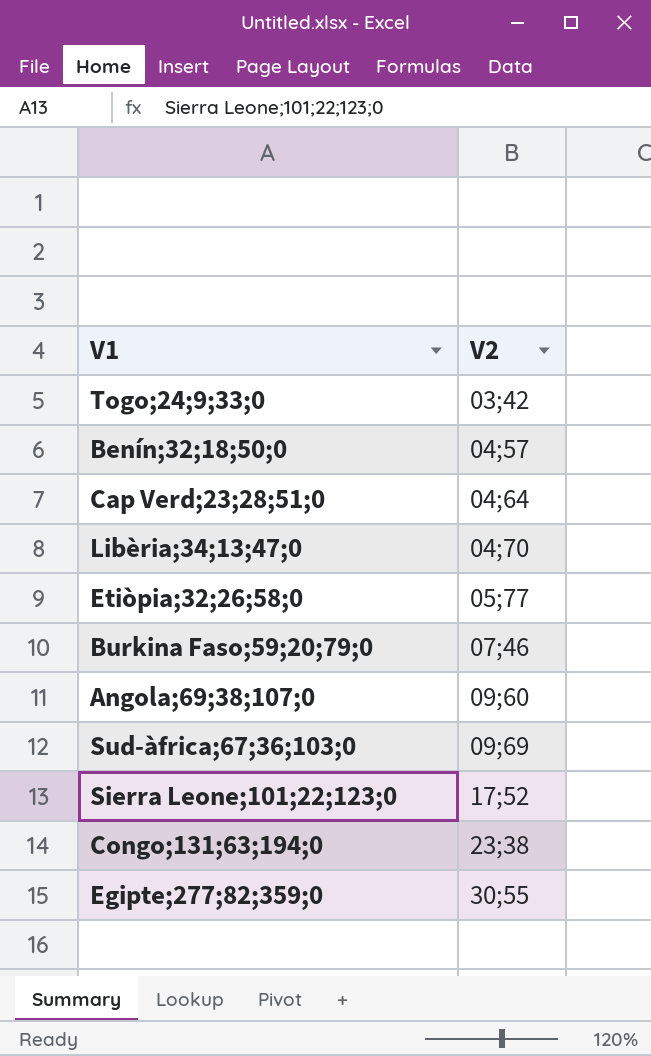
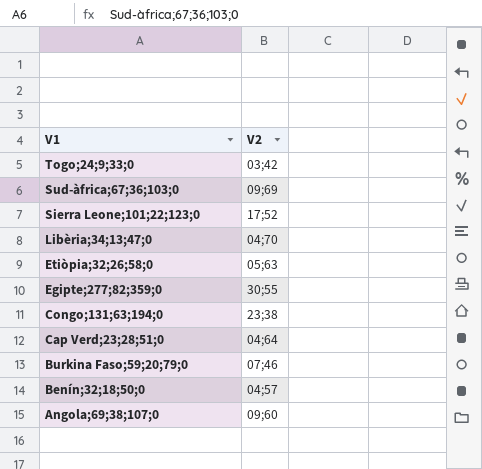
row order: V2 ascending -> V1 descending
Etiòpia;32;26;58;0 | V2: 05;77 -> 05;63

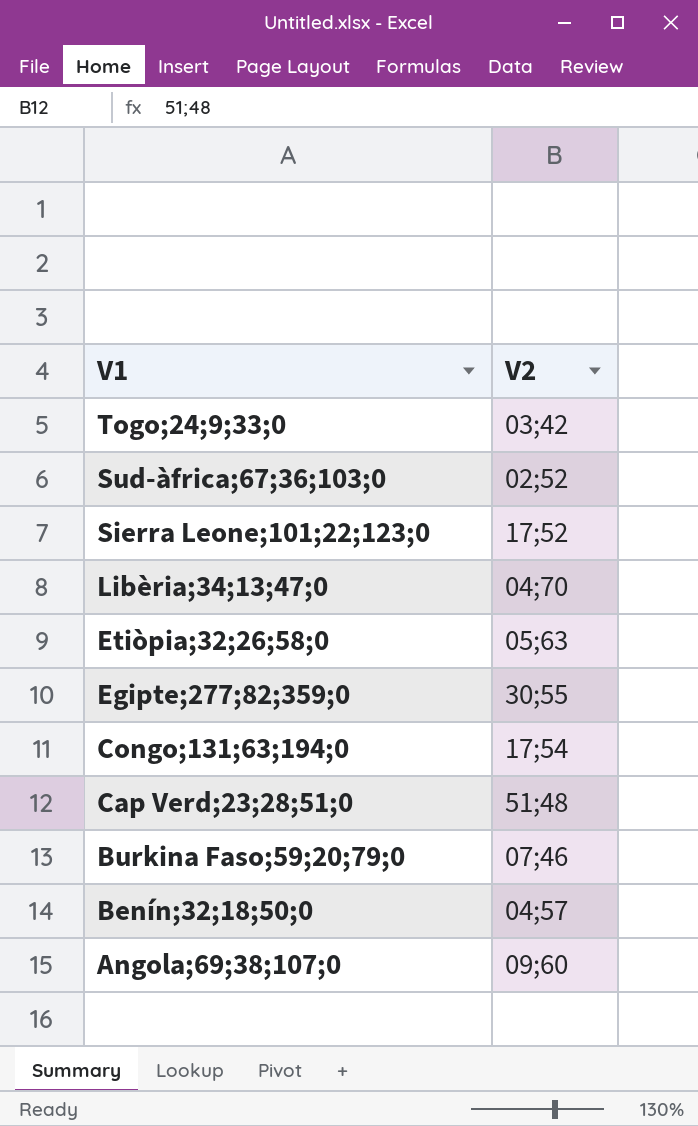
Sud-àfrica;67;36;103;0 | V2: 09;69 -> 02;52
Congo;131;63;194;0 | V2: 23;38 -> 17;54
Cap Verd;23;28;51;0 | V2: 04;64 -> 51;48

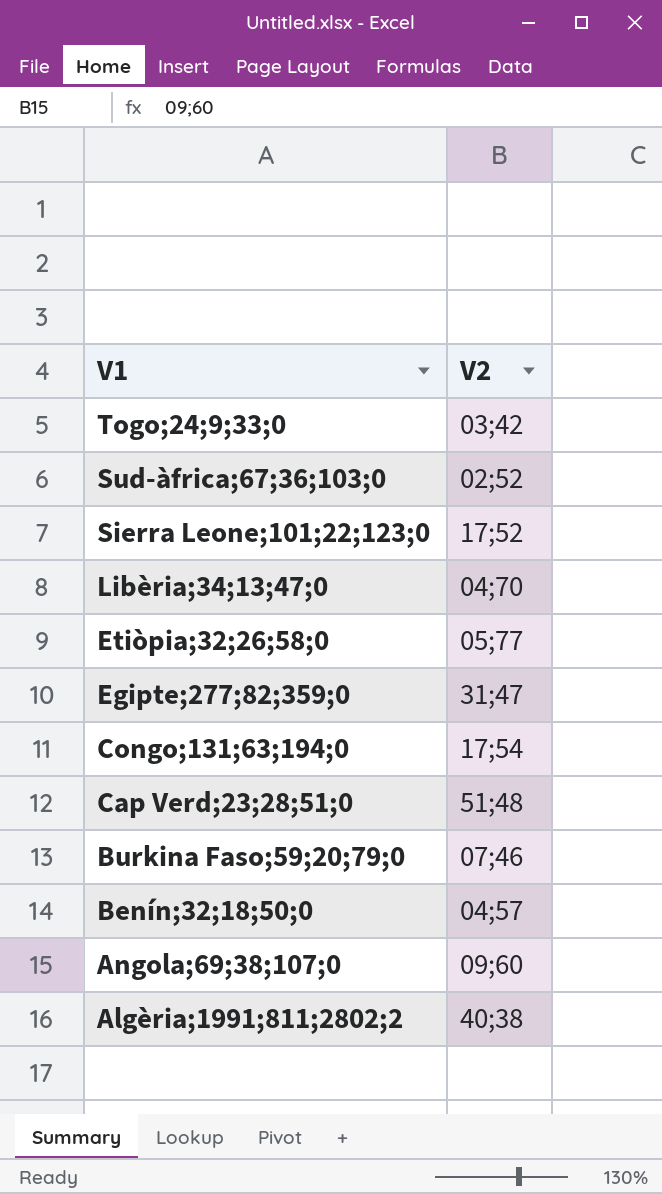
Etiòpia;32;26;58;0 | V2: 05;63 -> 05;77
Egipte;277;82;359;0 | V2: 30;55 -> 31;47
row Algèria;1991;811;2802;2: none -> 40;38

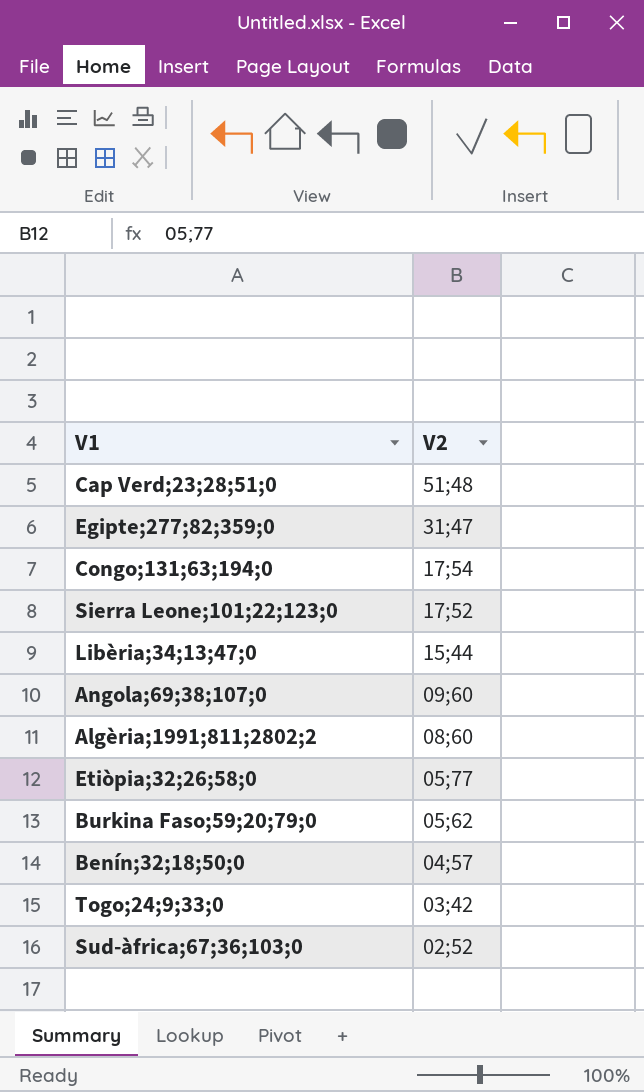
row order: V1 descending -> V2 descending
Libèria;34;13;47;0 | V2: 04;70 -> 15;44
Algèria;1991;811;2802;2 | V2: 40;38 -> 08;60
Burkina Faso;59;20;79;0 | V2: 07;46 -> 05;62

